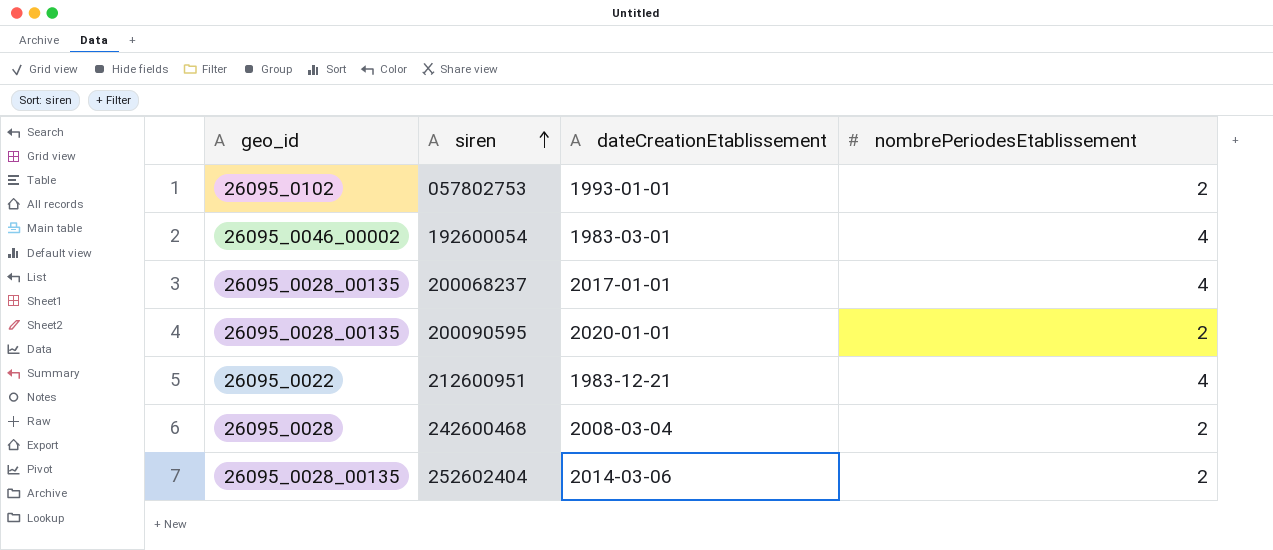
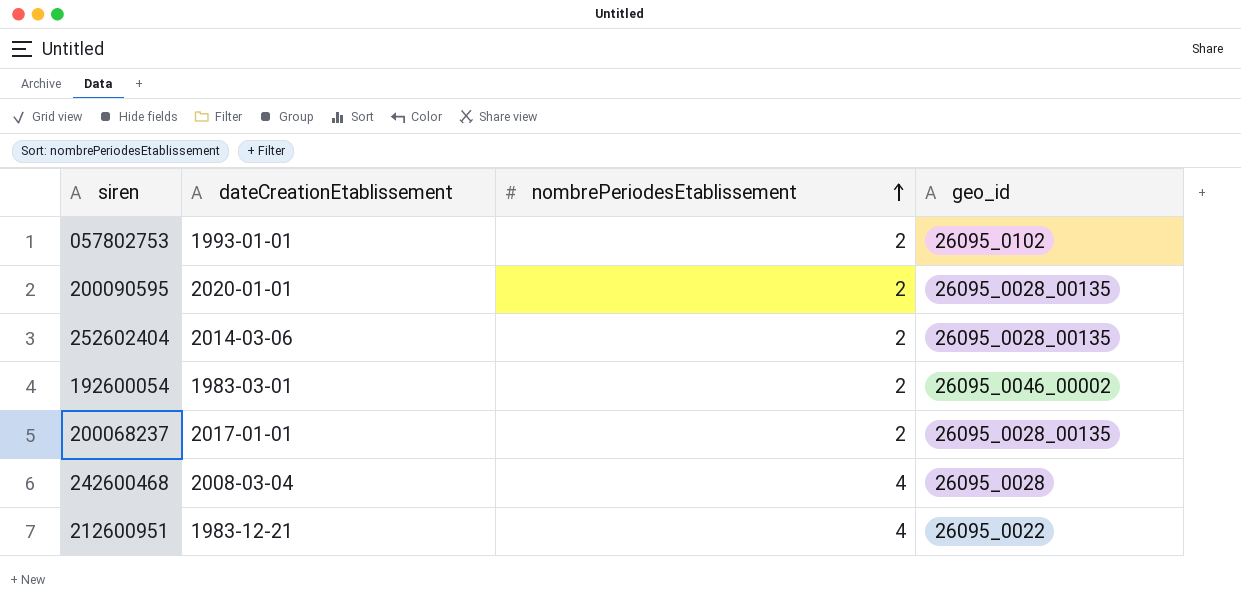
row order: siren ascending -> nombrePeriodesEtablissement ascending
column geo_id | position: 1 -> 4
192600054 | nombrePeriodesEtablissement: 4 -> 2
200068237 | nombrePeriodesEtablissement: 4 -> 2
242600468 | nombrePeriodesEtablissement: 2 -> 4

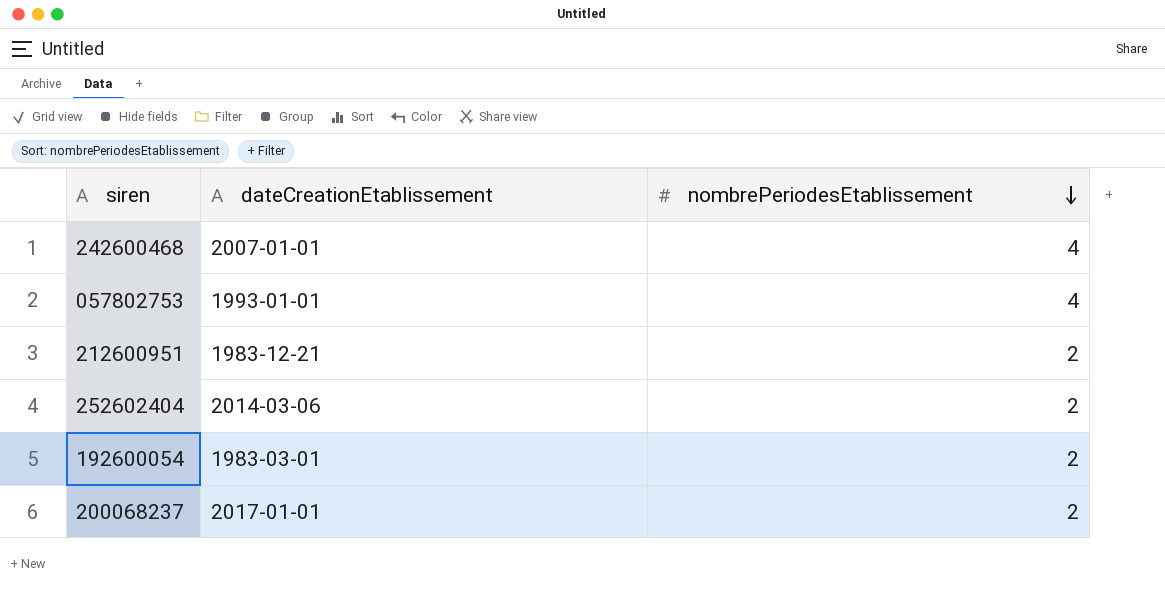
row order: nombrePeriodesEtablissement ascending -> nombrePeriodesEtablissement descending
column geo_id | position: 4 -> none
row 200090595: 2020-01-01 | 2 | 26095_0028_00135 -> none
242600468 | dateCreationEtablissement: 2008-03-04 -> 2007-01-01
057802753 | nombrePeriodesEtablissement: 2 -> 4
212600951 | nombrePeriodesEtablissement: 4 -> 2

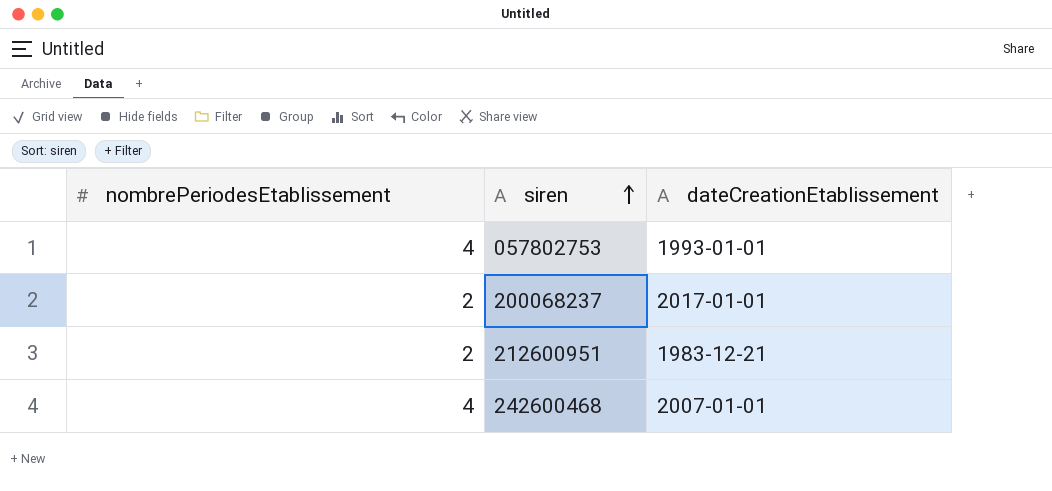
row order: nombrePeriodesEtablissement descending -> siren ascending
column nombrePeriodesEtablissement | position: 3 -> 1
row 252602404: 2014-03-06 | 2 -> none
row 192600054: 1983-03-01 | 2 -> none

